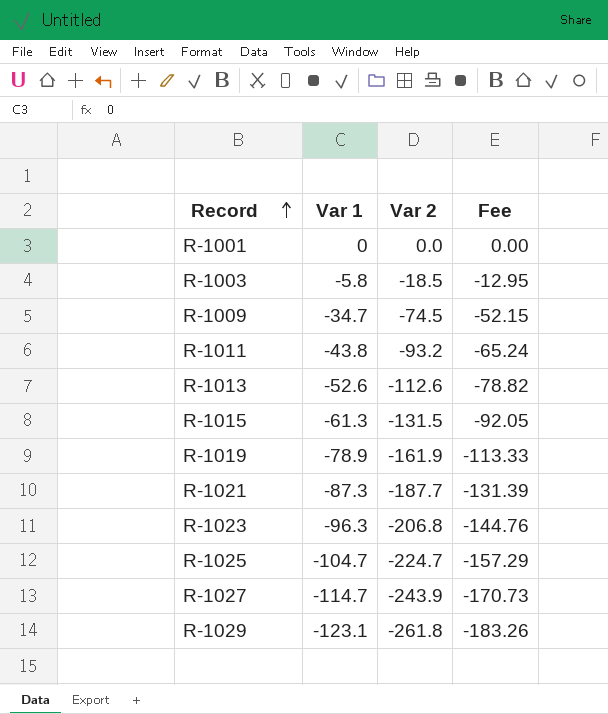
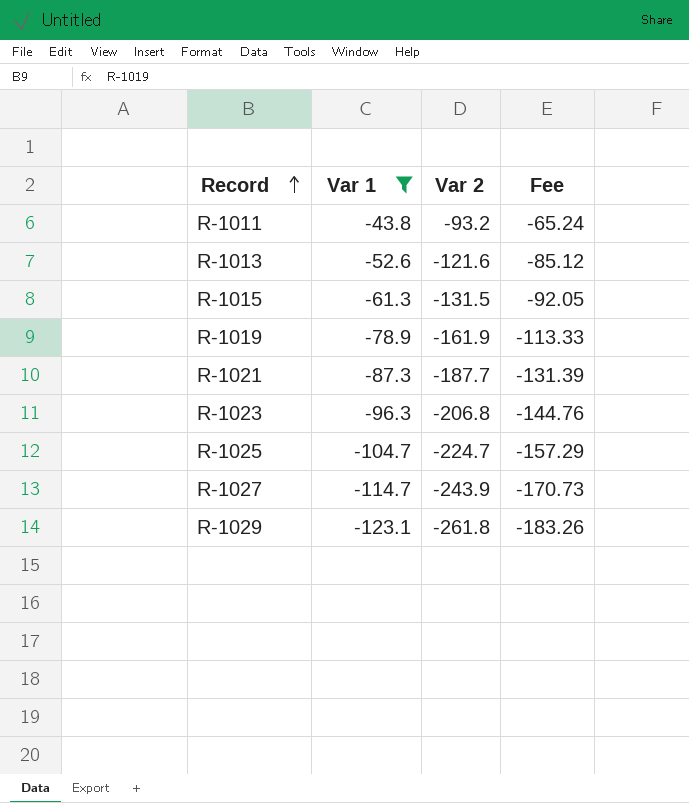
filter: none -> Var 1 <= -43.8
R-1013 | Var 2: -112.6 -> -121.6
R-1013 | Fee: -78.82 -> -85.12

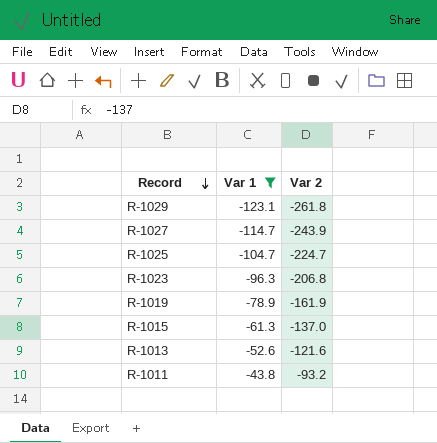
row order: Record ascending -> Record descending
column Fee | formula: [Var 2] * 0.7 -> none
row R-1021: -87.3 | -187.7 | -131.39 -> none
R-1015 | Var 2: -131.5 -> -137.0

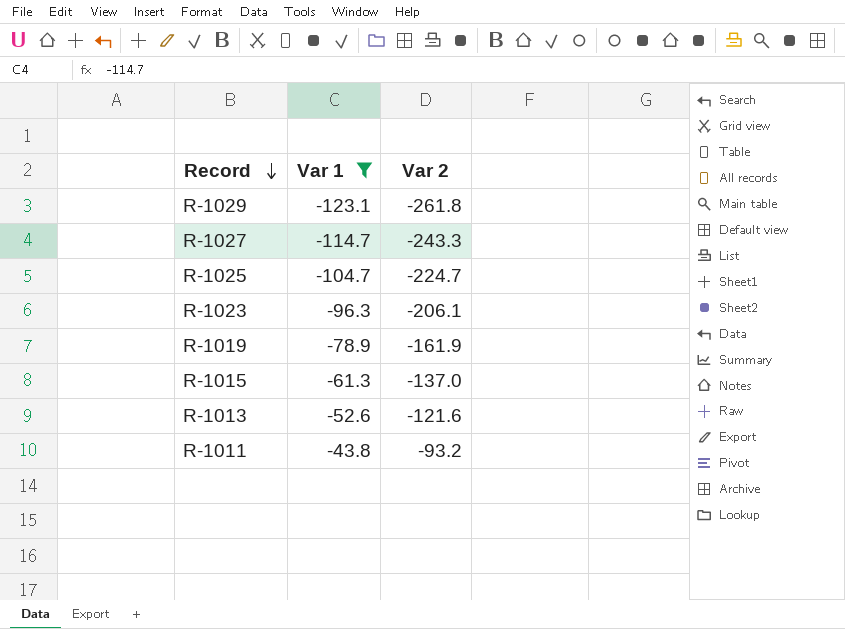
R-1027 | Var 2: -243.9 -> -243.3
R-1023 | Var 2: -206.8 -> -206.1

